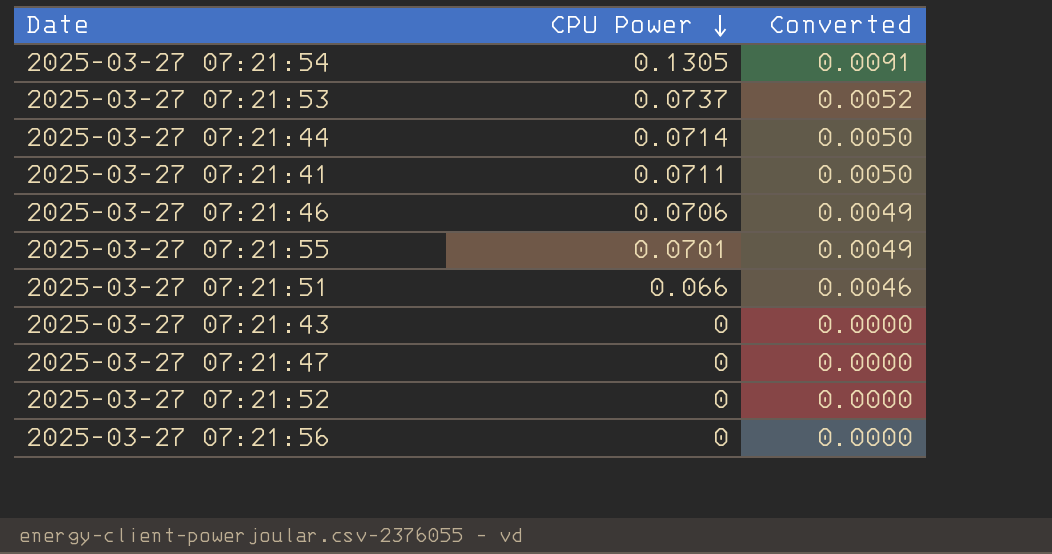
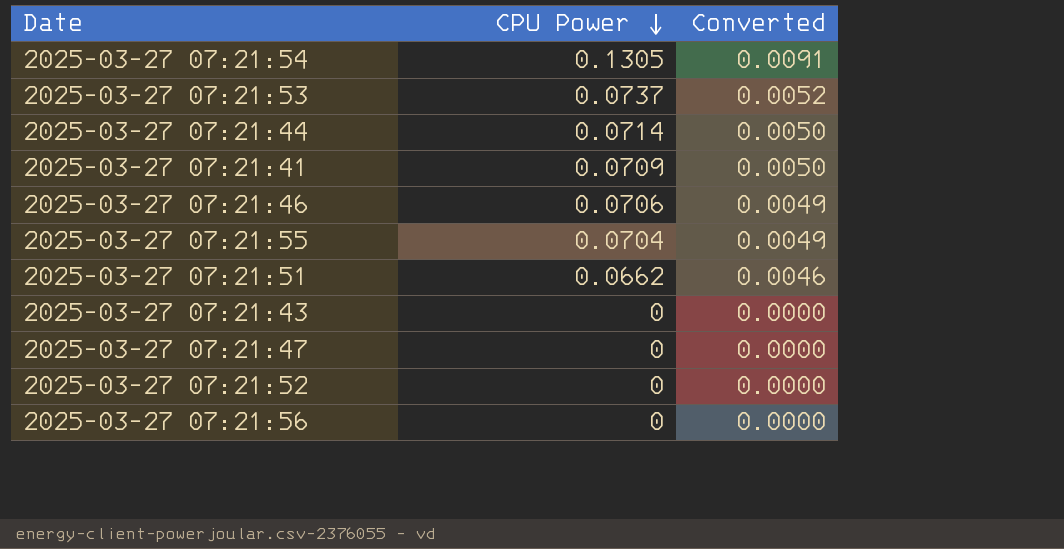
2025-03-27 07:21:41 | CPU Power: 0.0711 -> 0.0709
2025-03-27 07:21:55 | CPU Power: 0.0701 -> 0.0704
2025-03-27 07:21:51 | CPU Power: 0.066 -> 0.0662

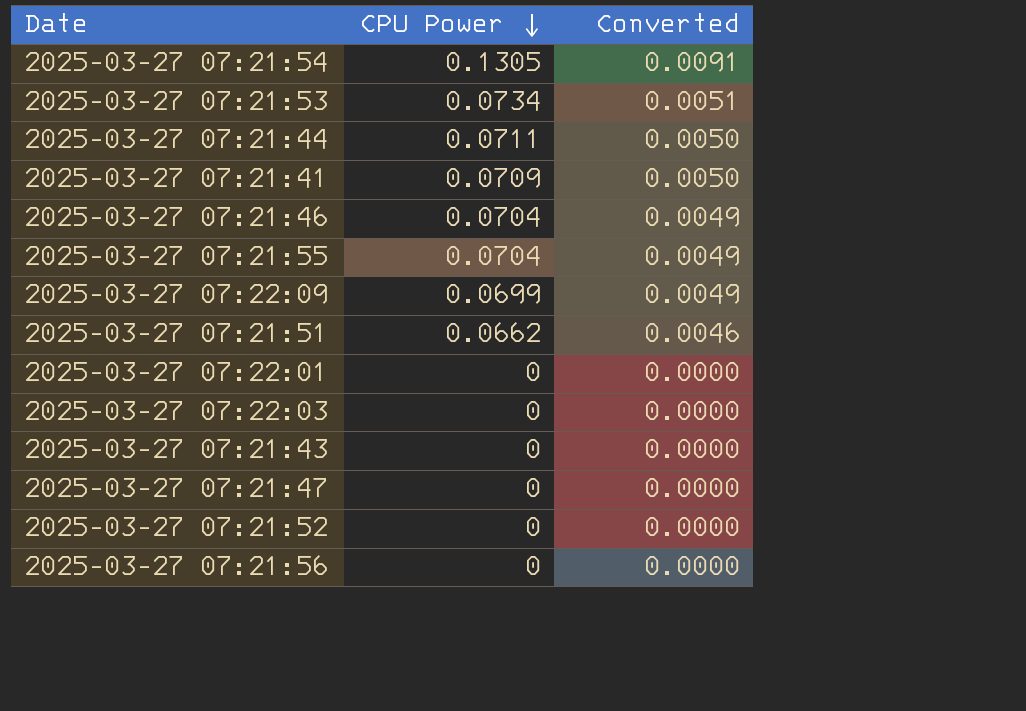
2025-03-27 07:21:53 | CPU Power: 0.0737 -> 0.0734
2025-03-27 07:21:53 | Converted: 0.0052 -> 0.0051
2025-03-27 07:21:44 | CPU Power: 0.0714 -> 0.0711
2025-03-27 07:21:46 | CPU Power: 0.0706 -> 0.0704
row 2025-03-27 07:22:09: none -> 0.0699 | 0.0049
row 2025-03-27 07:22:01: none -> 0 | 0.0000
row 2025-03-27 07:22:03: none -> 0 | 0.0000

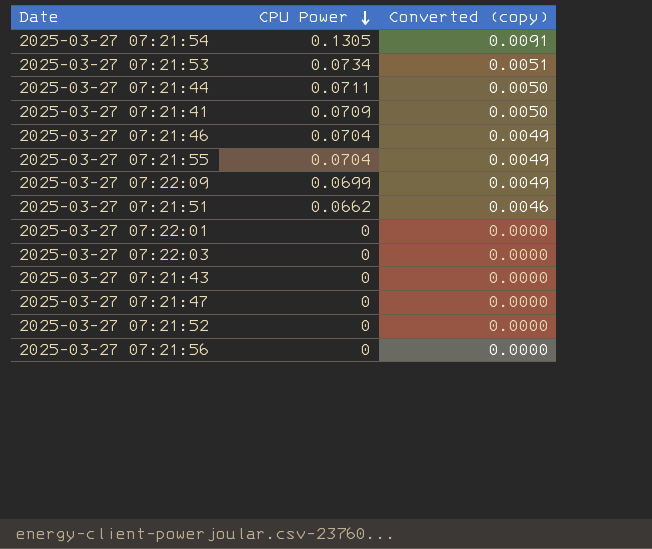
column name: Converted -> Converted (copy)

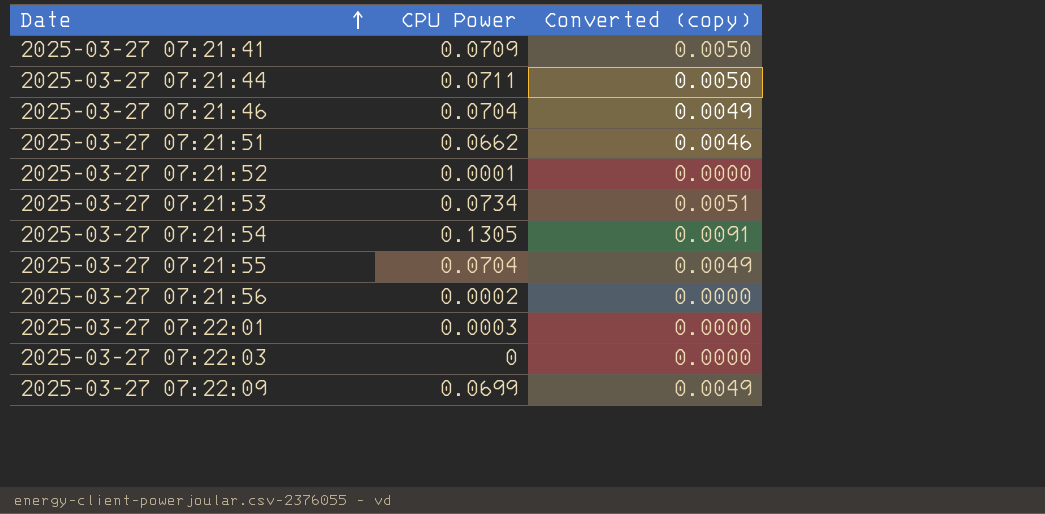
row order: CPU Power descending -> Date ascending
row 2025-03-27 07:21:43: 0 | 0.0000 -> none
row 2025-03-27 07:21:47: 0 | 0.0000 -> none
2025-03-27 07:21:52 | CPU Power: 0 -> 0.0001
2025-03-27 07:21:56 | CPU Power: 0 -> 0.0002
2025-03-27 07:22:01 | CPU Power: 0 -> 0.0003

